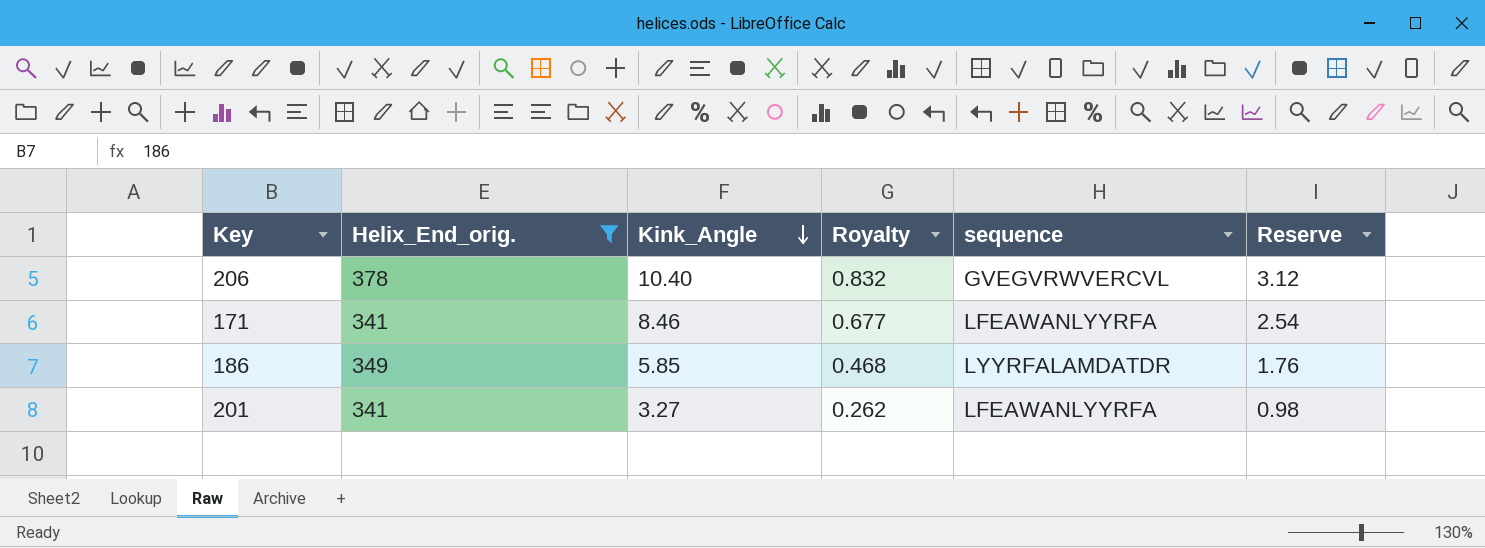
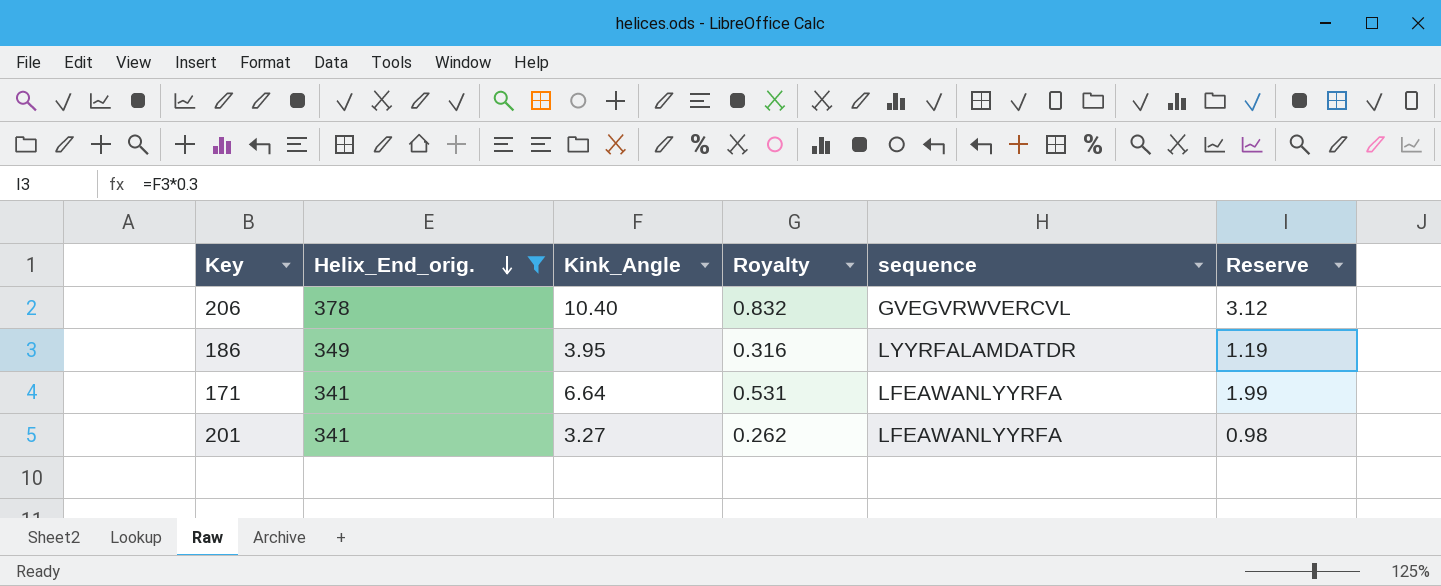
row order: Kink_Angle descending -> Helix_End_orig. descending
186 | Kink_Angle: 5.85 -> 3.95
186 | Royalty: 0.468 -> 0.316
186 | Reserve: 1.76 -> 1.19
171 | Kink_Angle: 8.46 -> 6.64
171 | Royalty: 0.677 -> 0.531
171 | Reserve: 2.54 -> 1.99

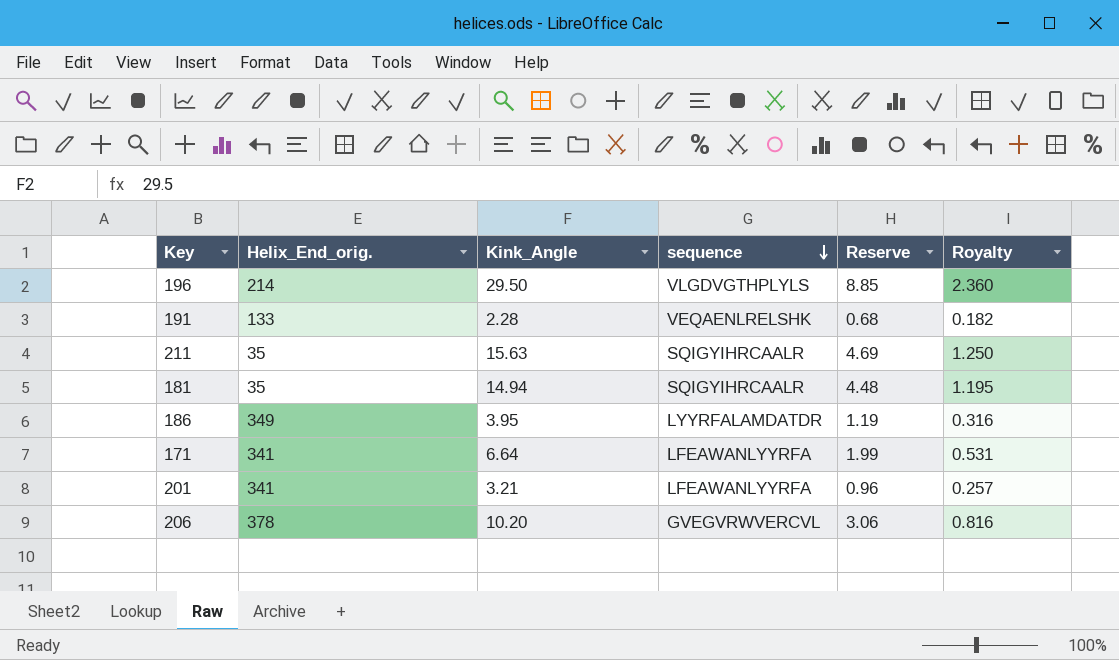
filter: Helix_End_orig. >= 341 -> none
row order: Helix_End_orig. descending -> sequence descending
column Royalty | position: 4 -> 6
201 | Kink_Angle: 3.27 -> 3.21
201 | Reserve: 0.98 -> 0.96
201 | Royalty: 0.262 -> 0.257
206 | Kink_Angle: 10.40 -> 10.20
206 | Reserve: 3.12 -> 3.06
206 | Royalty: 0.832 -> 0.816

